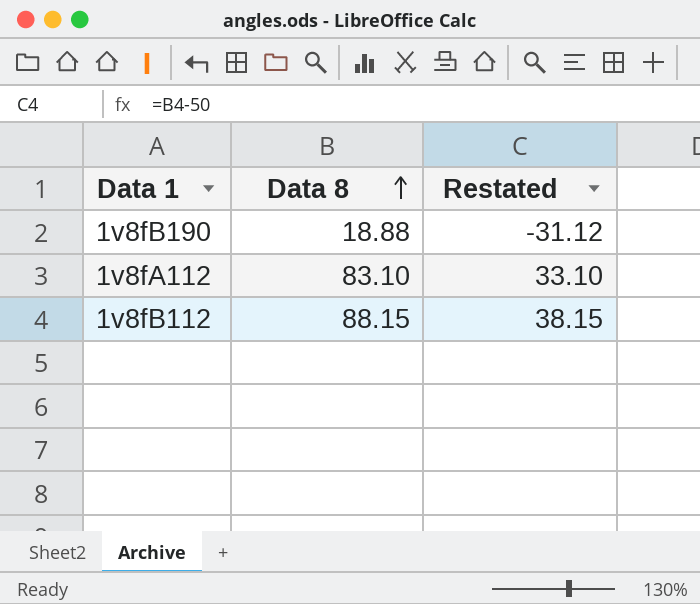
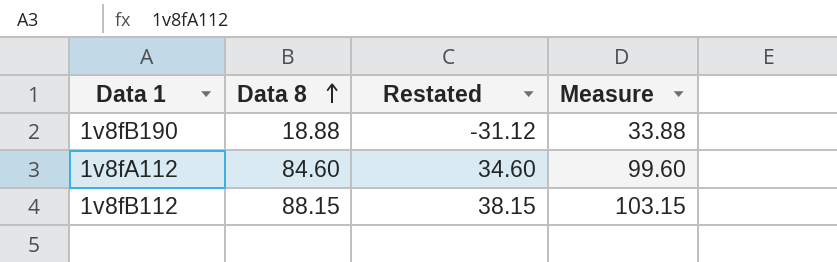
column Measure | formula: none -> [Data 8] + 15
1v8fA112 | Data 8: 83.10 -> 84.60
1v8fA112 | Restated: 33.10 -> 34.60

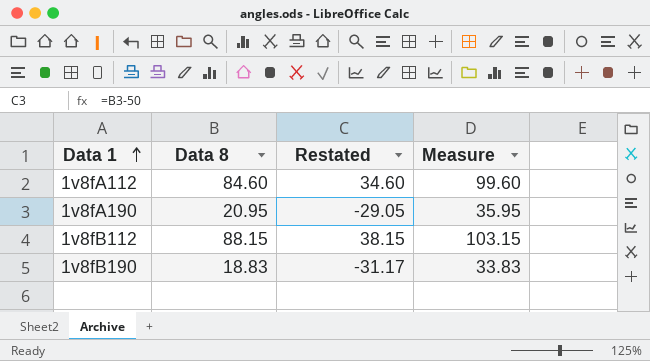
row order: Data 8 ascending -> Data 1 ascending
row 1v8fA190: none -> 20.95 | -29.05 | 35.95
1v8fB190 | Data 8: 18.88 -> 18.83
1v8fB190 | Restated: -31.12 -> -31.17
1v8fB190 | Measure: 33.88 -> 33.83

